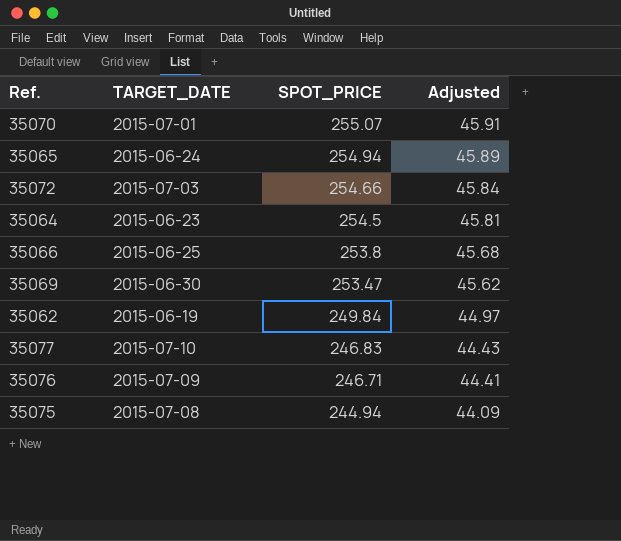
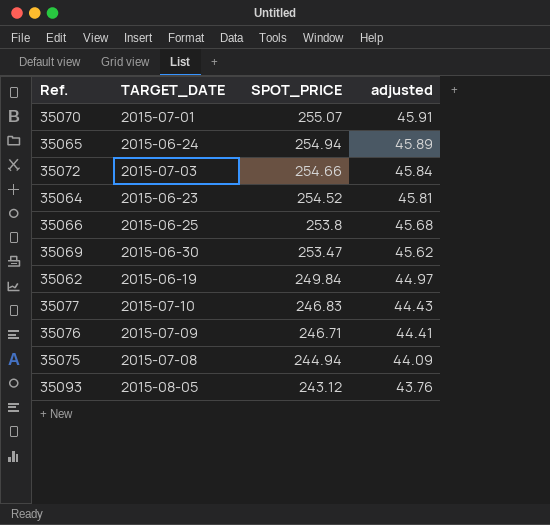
column name: Adjusted -> adjusted
35064 | SPOT_PRICE: 254.5 -> 254.52
row 35093: none -> 2015-08-05 | 243.12 | 43.76

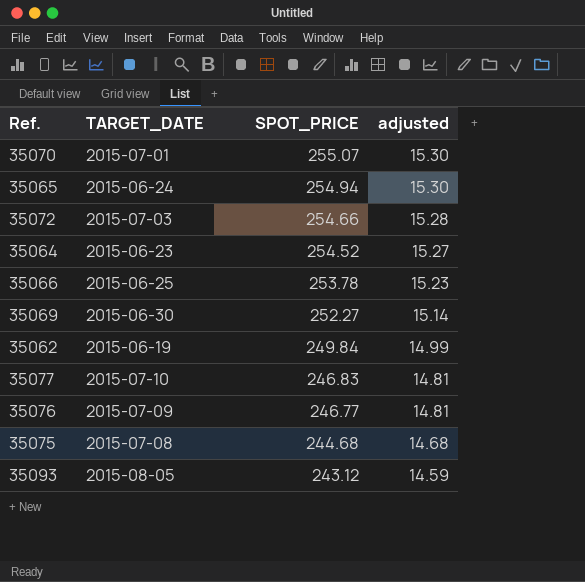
column adjusted | formula: [SPOT_PRICE] * 0.18 -> [SPOT_PRICE] * 0.06
35066 | SPOT_PRICE: 253.8 -> 253.78
35069 | SPOT_PRICE: 253.47 -> 252.27
35076 | SPOT_PRICE: 246.71 -> 246.77
35075 | SPOT_PRICE: 244.94 -> 244.68

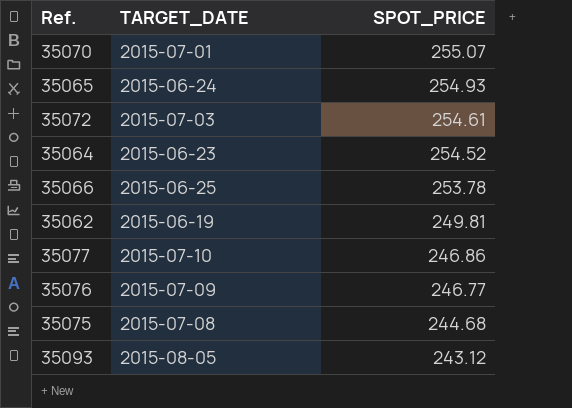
column adjusted | formula: [SPOT_PRICE] * 0.06 -> none
row 35069: 2015-06-30 | 252.27 | 15.14 -> none
35065 | SPOT_PRICE: 254.94 -> 254.93
35072 | SPOT_PRICE: 254.66 -> 254.61
35062 | SPOT_PRICE: 249.84 -> 249.81
35077 | SPOT_PRICE: 246.83 -> 246.86

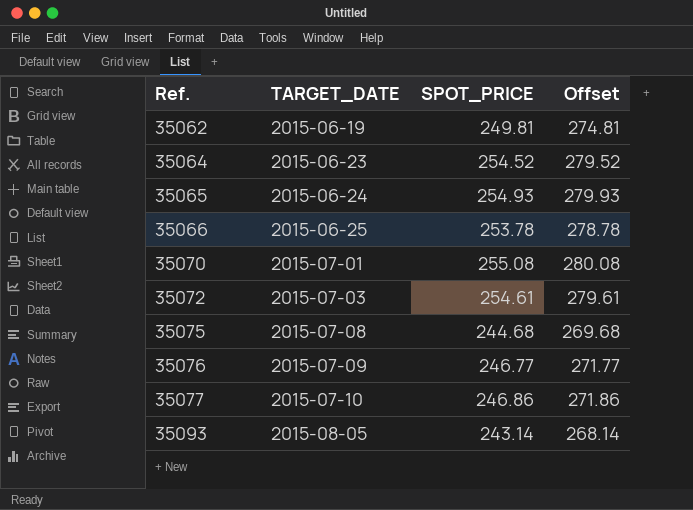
row order: SPOT_PRICE descending -> Ref. ascending
column Offset | formula: none -> [SPOT_PRICE] + 25
35070 | SPOT_PRICE: 255.07 -> 255.08
35093 | SPOT_PRICE: 243.12 -> 243.14

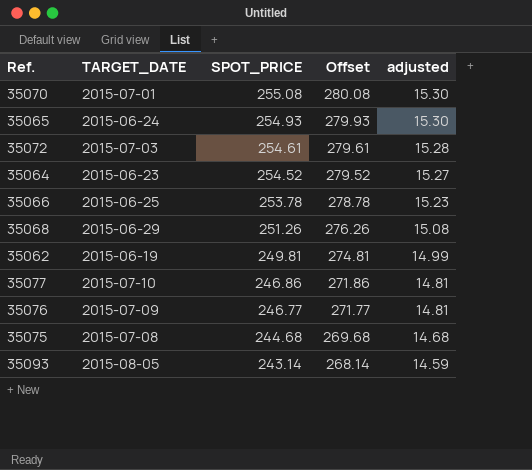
row order: Ref. ascending -> SPOT_PRICE descending
column adjusted | formula: none -> [SPOT_PRICE] * 0.06
row 35068: none -> 2015-06-29 | 251.26 | 276.26 | 15.08

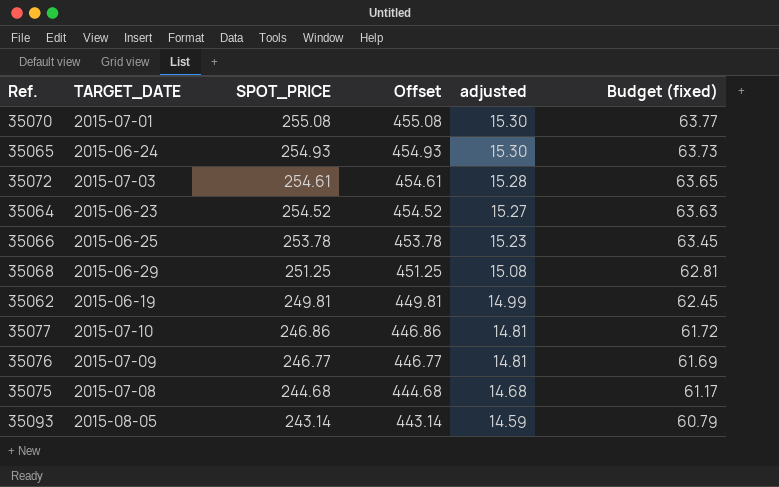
column Offset | formula: [SPOT_PRICE] + 25 -> [SPOT_PRICE] + 200
column Budget (fixed) | formula: none -> [SPOT_PRICE] * 0.25
35068 | SPOT_PRICE: 251.26 -> 251.25

